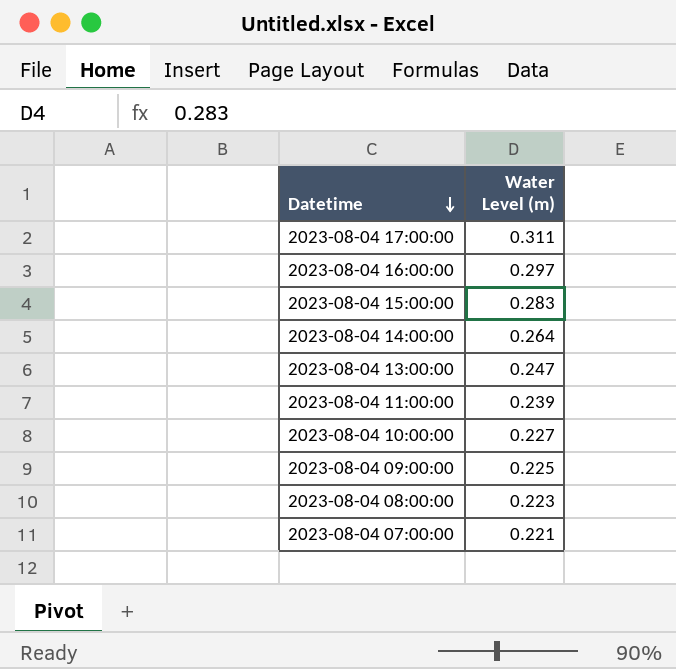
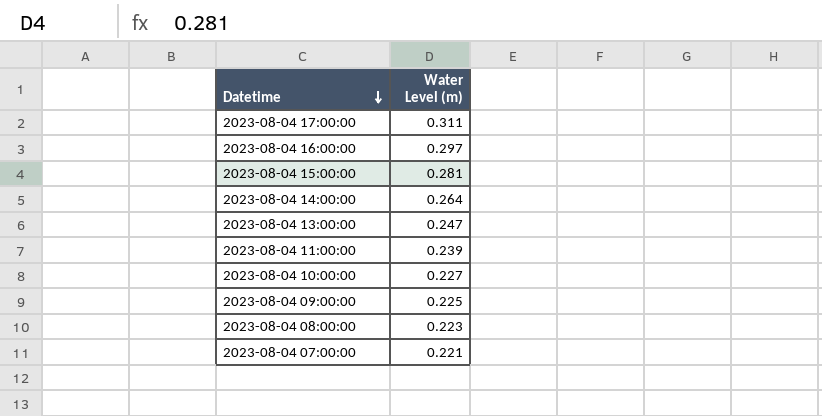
2023-08-04 15:00:00 | Water Level (m): 0.283 -> 0.281

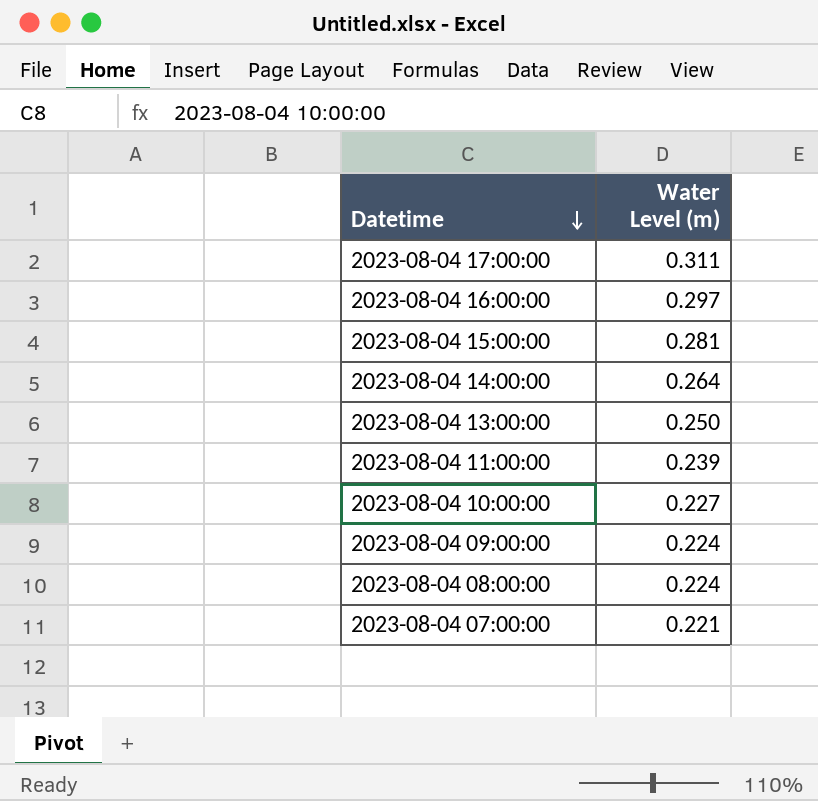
2023-08-04 13:00:00 | Water Level (m): 0.247 -> 0.250
2023-08-04 09:00:00 | Water Level (m): 0.225 -> 0.224
2023-08-04 08:00:00 | Water Level (m): 0.223 -> 0.224

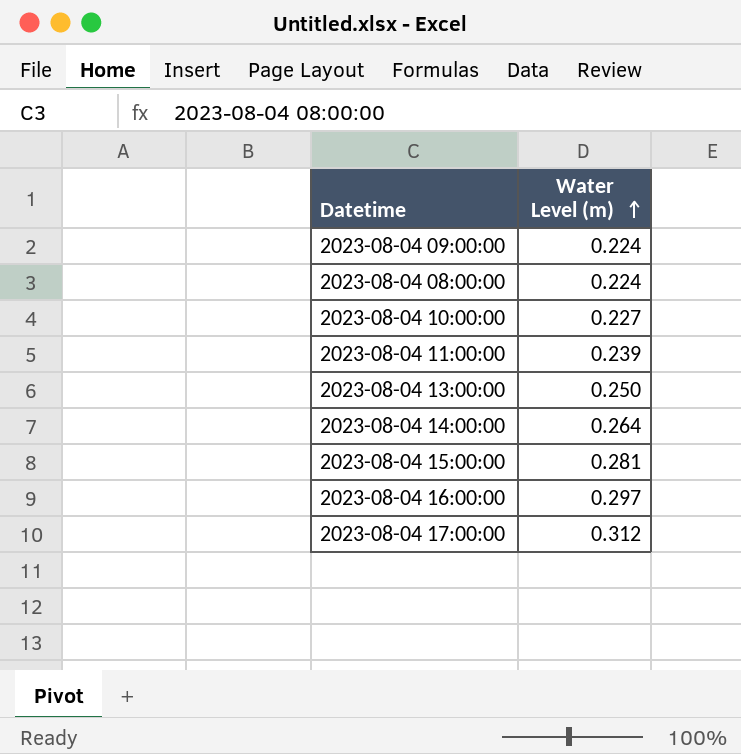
row order: Datetime descending -> Water Level (m) ascending
row 2023-08-04 07:00:00: 0.221 -> none
2023-08-04 17:00:00 | Water Level (m): 0.311 -> 0.312

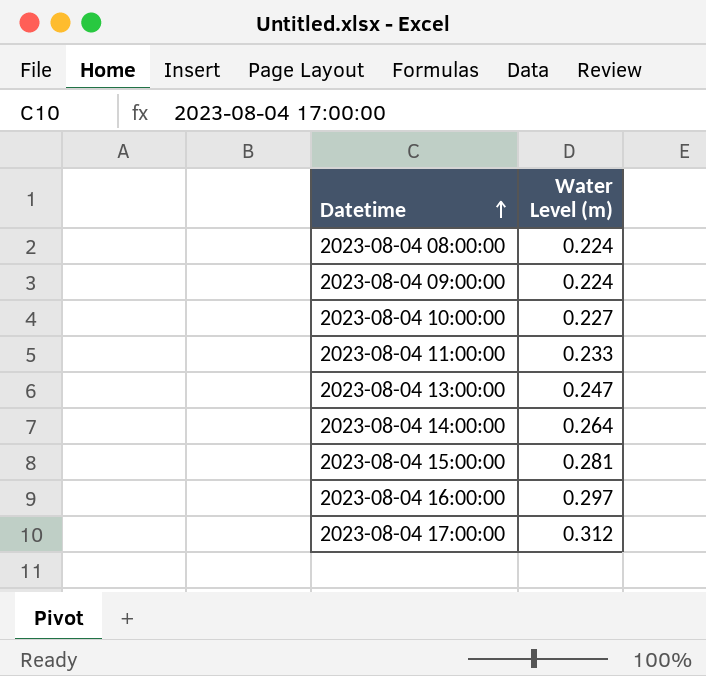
row order: Water Level (m) ascending -> Datetime ascending
2023-08-04 11:00:00 | Water Level (m): 0.239 -> 0.233
2023-08-04 13:00:00 | Water Level (m): 0.250 -> 0.247

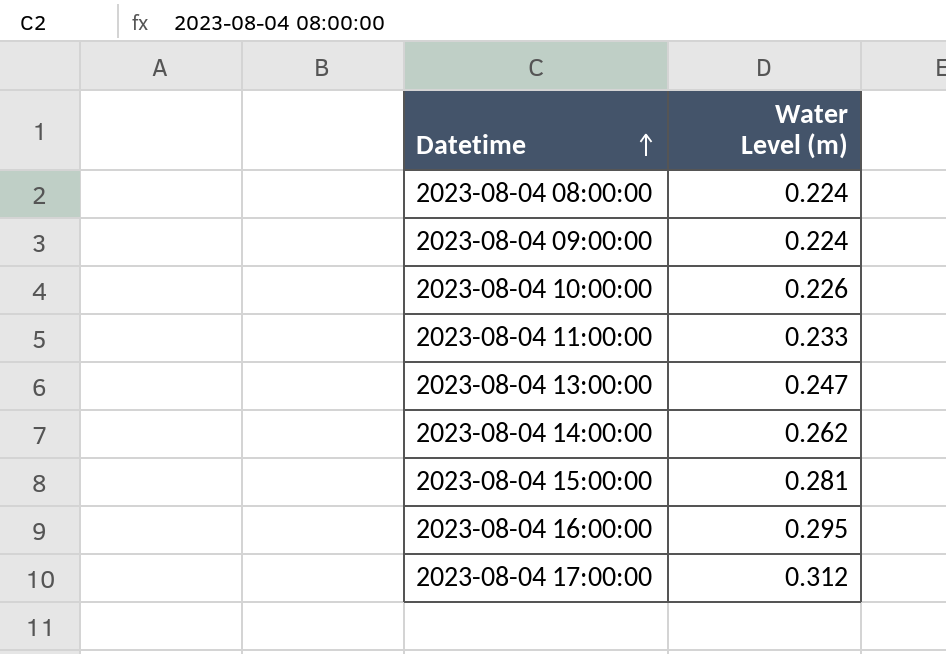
2023-08-04 10:00:00 | Water Level (m): 0.227 -> 0.226
2023-08-04 14:00:00 | Water Level (m): 0.264 -> 0.262
2023-08-04 16:00:00 | Water Level (m): 0.297 -> 0.295

